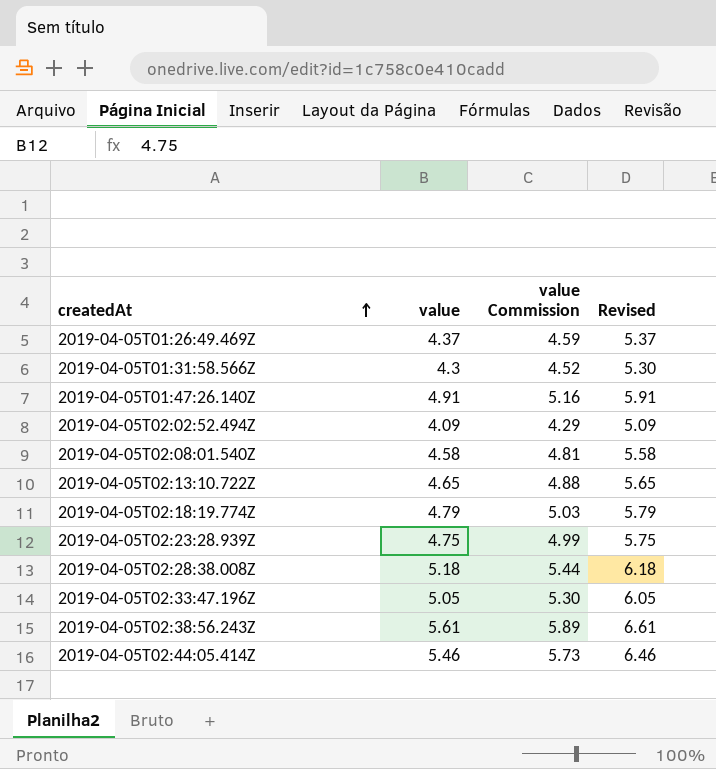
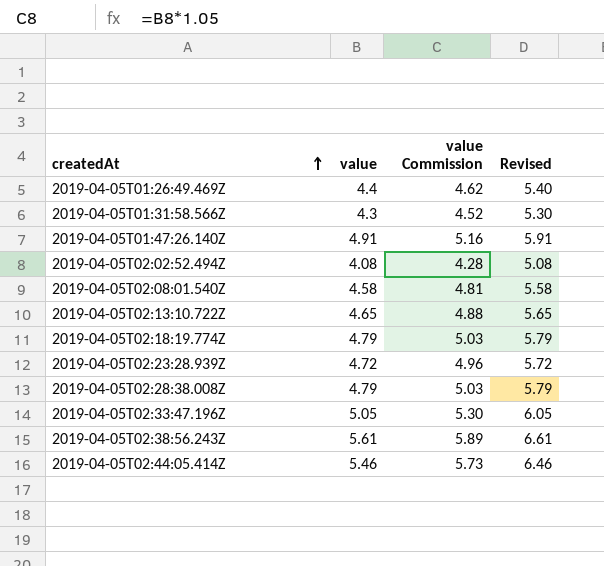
2019-04-05T01:26:49.469Z | value: 4.37 -> 4.4
2019-04-05T01:26:49.469Z | value Commission: 4.59 -> 4.62
2019-04-05T01:26:49.469Z | Revised: 5.37 -> 5.40
2019-04-05T02:02:52.494Z | value: 4.09 -> 4.08
2019-04-05T02:02:52.494Z | value Commission: 4.29 -> 4.28
2019-04-05T02:02:52.494Z | Revised: 5.09 -> 5.08
2019-04-05T02:23:28.939Z | value: 4.75 -> 4.72
2019-04-05T02:23:28.939Z | value Commission: 4.99 -> 4.96
2019-04-05T02:23:28.939Z | Revised: 5.75 -> 5.72
2019-04-05T02:28:38.008Z | value: 5.18 -> 4.79
2019-04-05T02:28:38.008Z | value Commission: 5.44 -> 5.03
2019-04-05T02:28:38.008Z | Revised: 6.18 -> 5.79

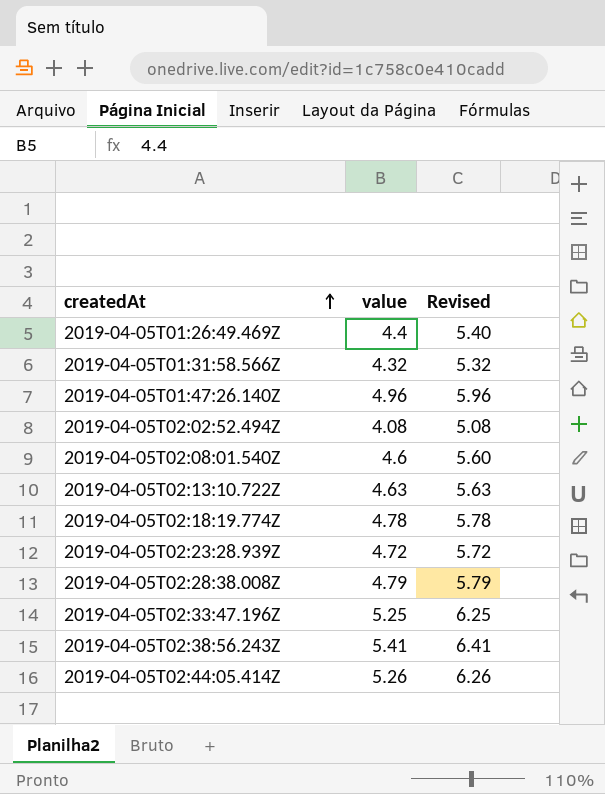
column value Commission | formula: [value] * 1.05 -> none
2019-04-05T01:31:58.566Z | value: 4.3 -> 4.32
2019-04-05T01:31:58.566Z | Revised: 5.30 -> 5.32
2019-04-05T01:47:26.140Z | value: 4.91 -> 4.96
2019-04-05T01:47:26.140Z | Revised: 5.91 -> 5.96
2019-04-05T02:08:01.540Z | value: 4.58 -> 4.6
2019-04-05T02:08:01.540Z | Revised: 5.58 -> 5.60
2019-04-05T02:13:10.722Z | value: 4.65 -> 4.63
2019-04-05T02:13:10.722Z | Revised: 5.65 -> 5.63
2019-04-05T02:18:19.774Z | value: 4.79 -> 4.78
2019-04-05T02:18:19.774Z | Revised: 5.79 -> 5.78
2019-04-05T02:33:47.196Z | value: 5.05 -> 5.25
2019-04-05T02:33:47.196Z | Revised: 6.05 -> 6.25
2019-04-05T02:38:56.243Z | value: 5.61 -> 5.41
2019-04-05T02:38:56.243Z | Revised: 6.61 -> 6.41
2019-04-05T02:44:05.414Z | value: 5.46 -> 5.26
2019-04-05T02:44:05.414Z | Revised: 6.46 -> 6.26

